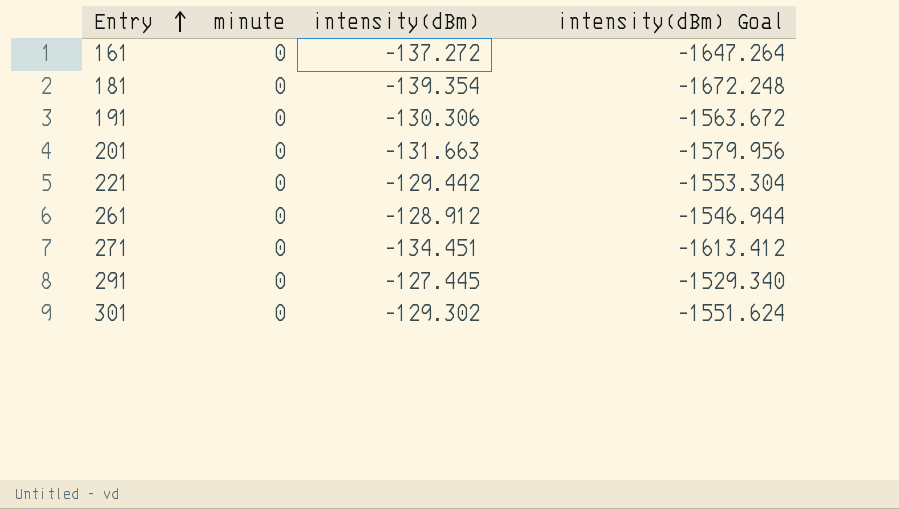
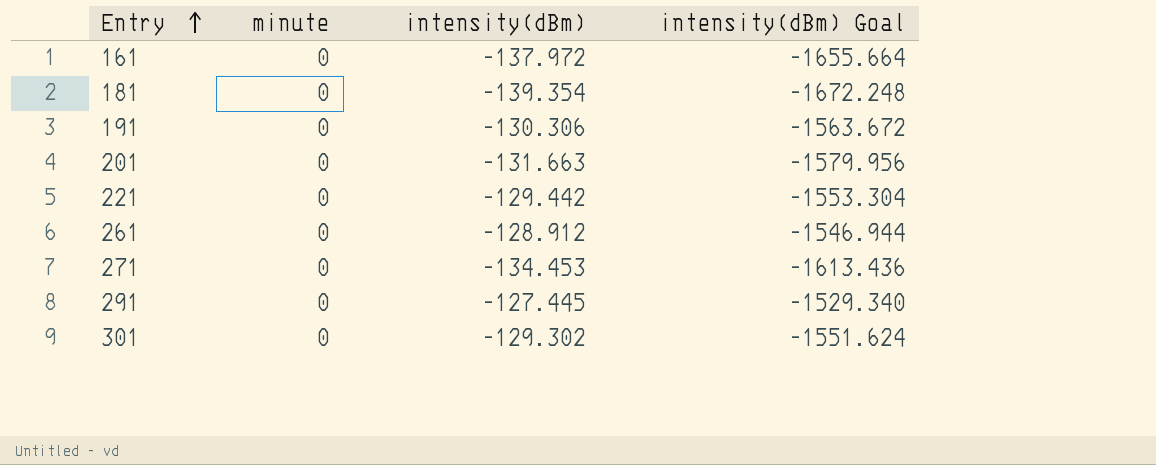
161 | intensity(dBm): -137.272 -> -137.972
161 | intensity(dBm) Goal: -1647.264 -> -1655.664
271 | intensity(dBm): -134.451 -> -134.453
271 | intensity(dBm) Goal: -1613.412 -> -1613.436

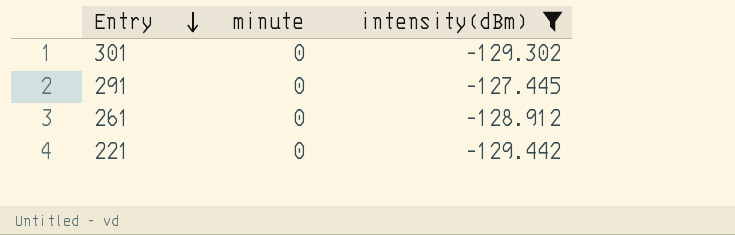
filter: none -> intensity(dBm) >= -129.442
row order: Entry ascending -> Entry descending
column intensity(dBm) Goal | formula: [intensity(dBm)] * 12 -> none

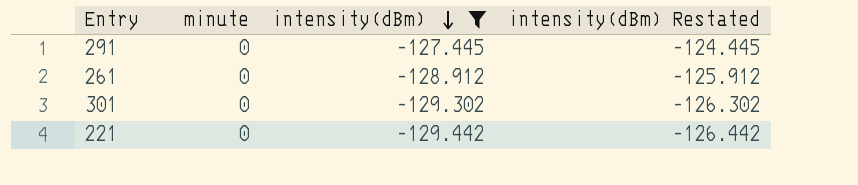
row order: Entry descending -> intensity(dBm) descending
column intensity(dBm) Restated | formula: none -> [intensity(dBm)] + 3

